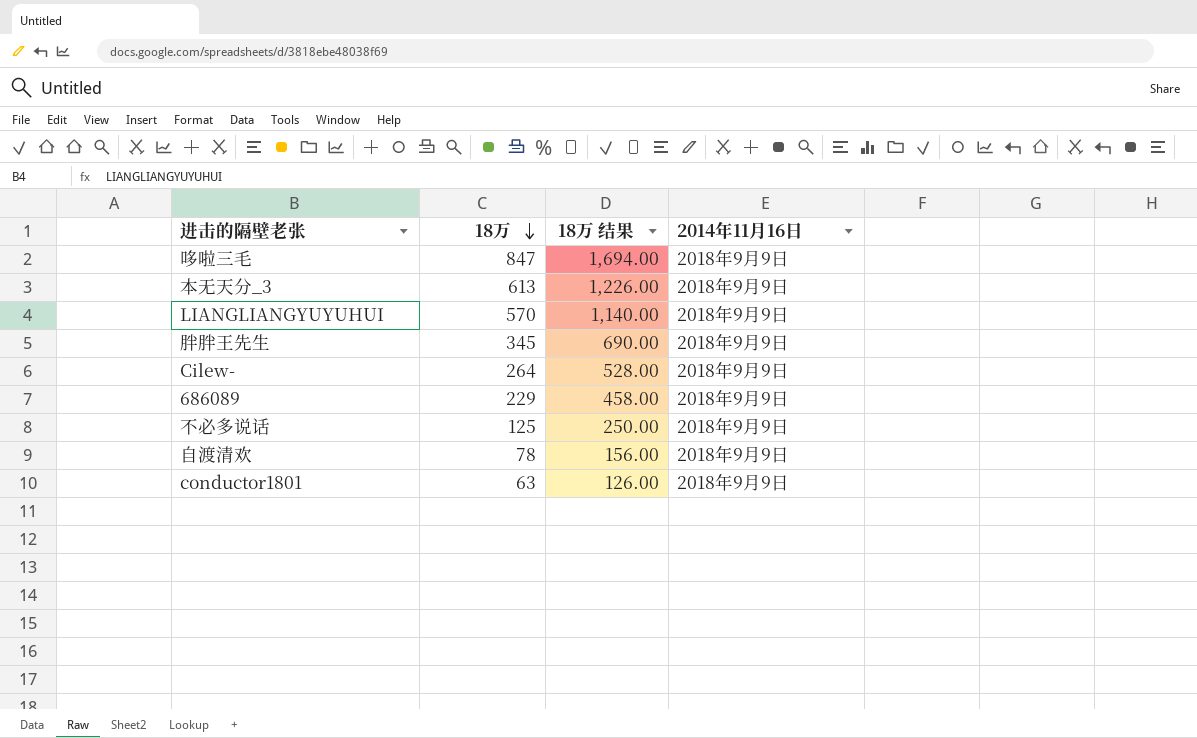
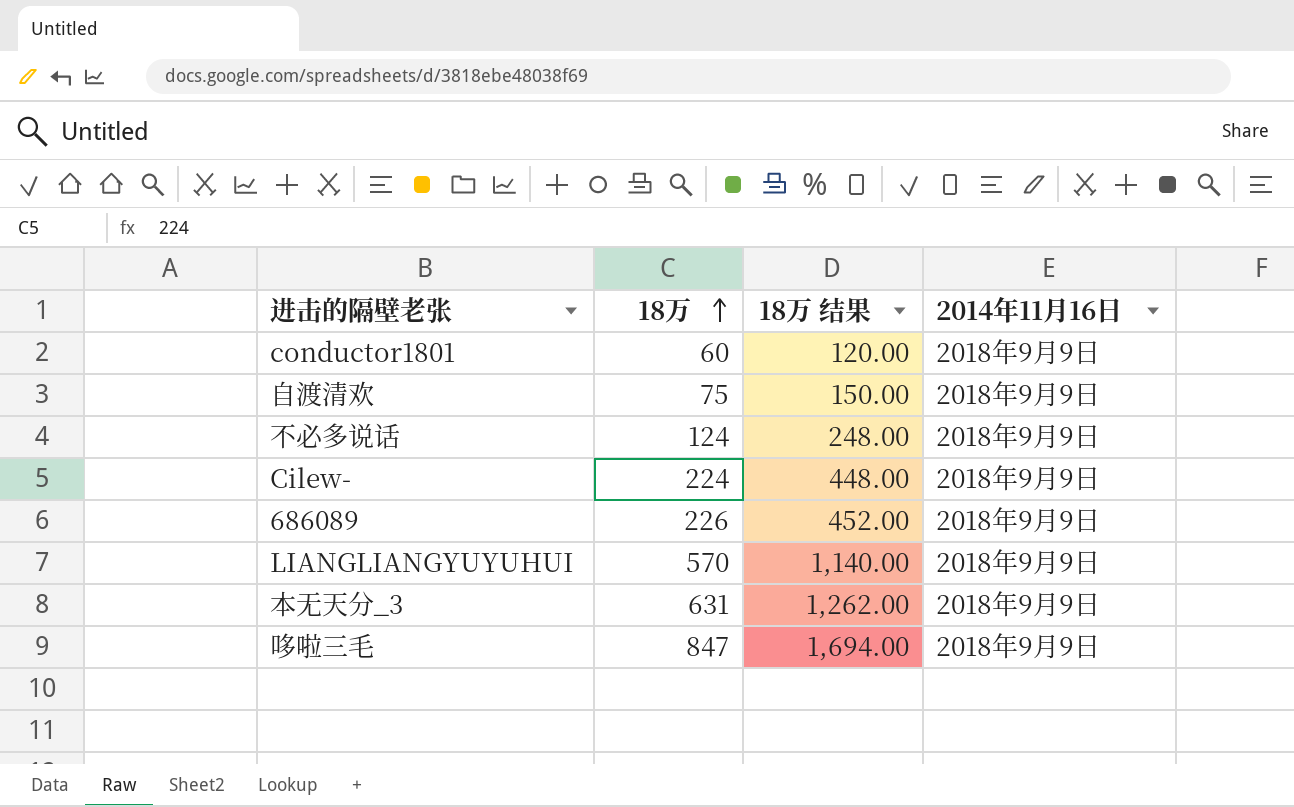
row order: 18万 descending -> 18万 ascending
row 胖胖王先生: 345 | 690.00 | 2018年9月9日 -> none
conductor1801 | 18万: 63 -> 60
conductor1801 | 18万 结果: 126.00 -> 120.00
自渡清欢 | 18万: 78 -> 75
自渡清欢 | 18万 结果: 156.00 -> 150.00
不必多说话 | 18万: 125 -> 124
不必多说话 | 18万 结果: 250.00 -> 248.00
Cilew- | 18万: 264 -> 224
Cilew- | 18万 结果: 528.00 -> 448.00
686089 | 18万: 229 -> 226
686089 | 18万 结果: 458.00 -> 452.00
本无天分_3 | 18万: 613 -> 631
本无天分_3 | 18万 结果: 1,226.00 -> 1,262.00

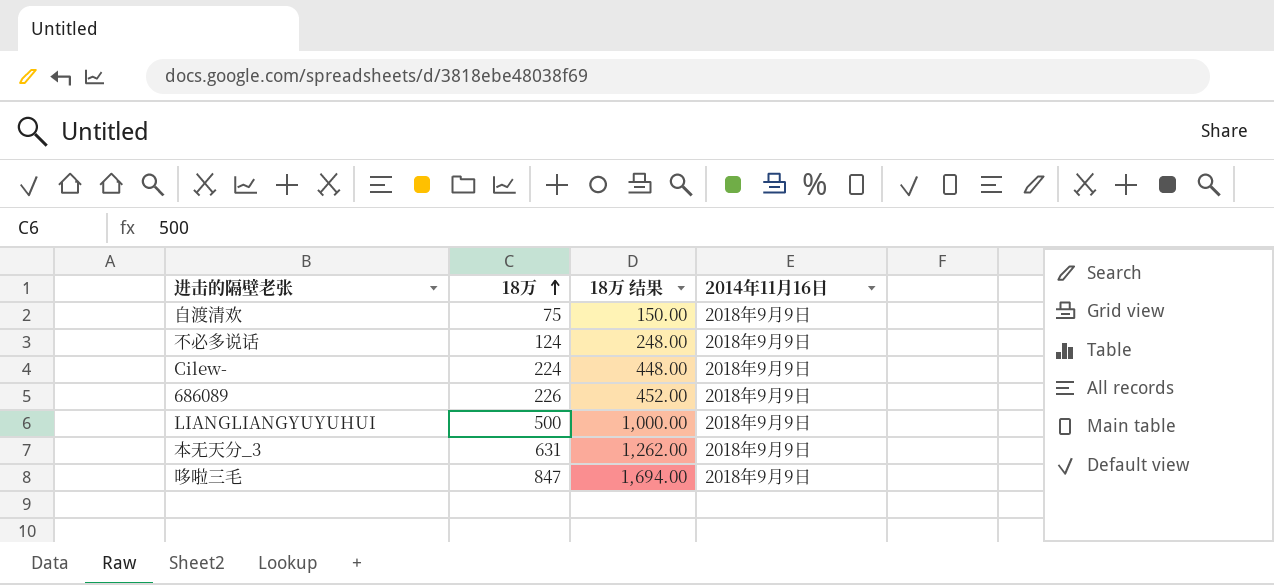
row conductor1801: 60 | 120.00 | 2018年9月9日 -> none
LIANGLIANGYUYUHUI | 18万: 570 -> 500
LIANGLIANGYUYUHUI | 18万 结果: 1,140.00 -> 1,000.00

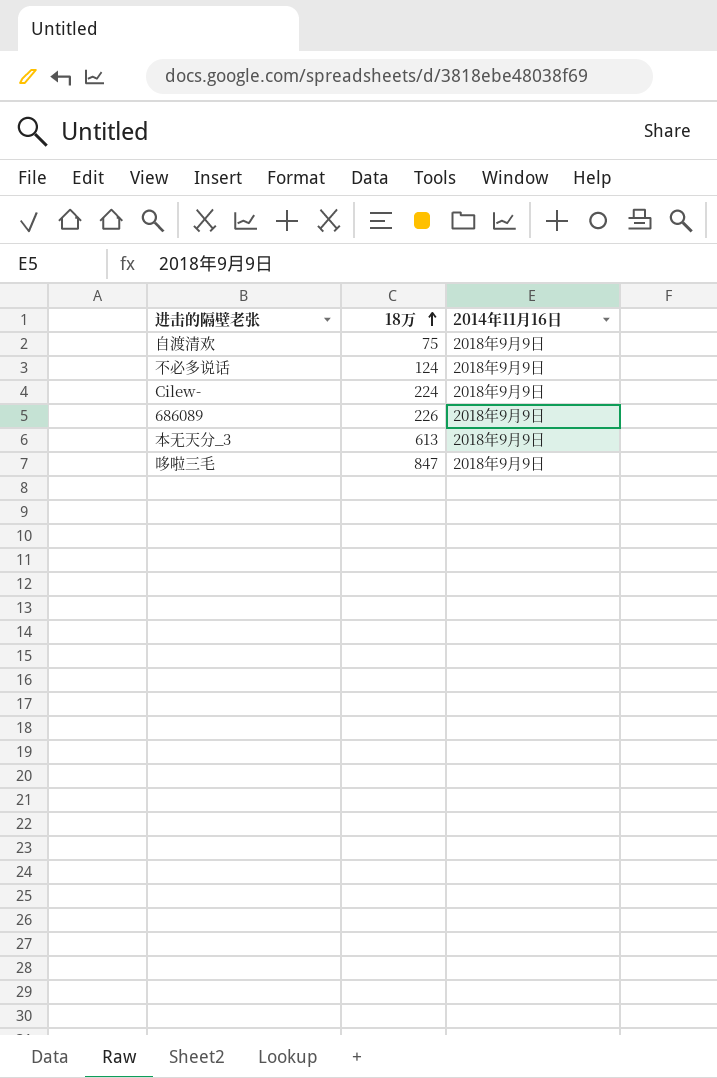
column 18万 结果 | formula: [18万] * 2 -> none
row LIANGLIANGYUYUHUI: 500 | 1,000.00 | 2018年9月9日 -> none
本无天分_3 | 18万: 631 -> 613

